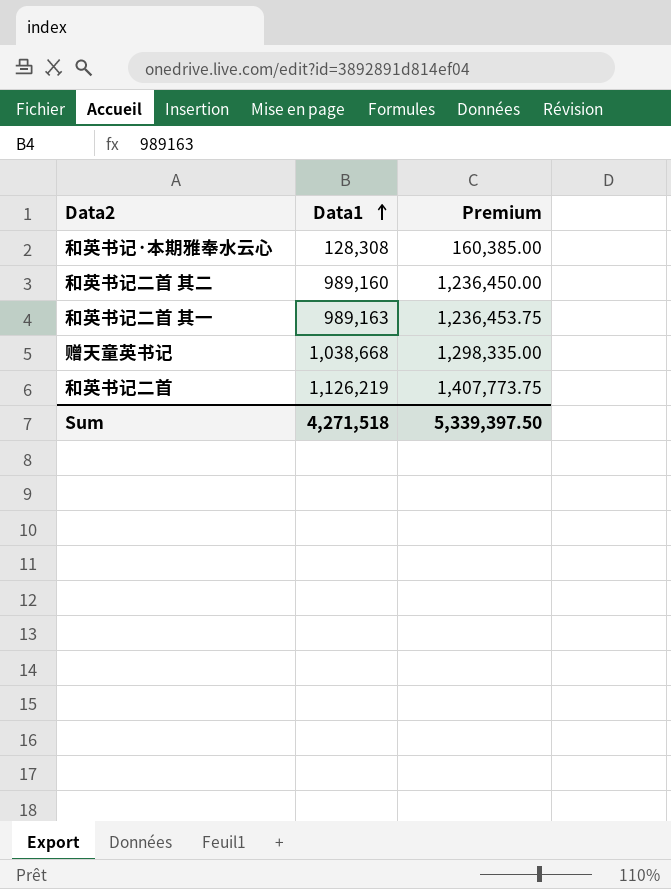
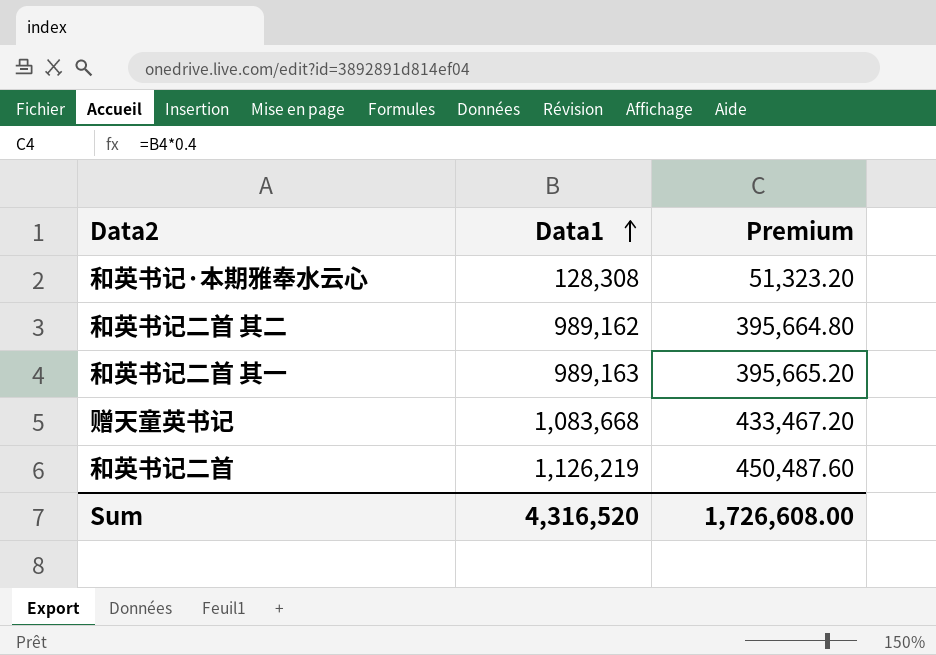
column Premium | formula: [Data1] * 1.25 -> [Data1] * 0.4
和英书记二首 其二 | Data1: 989,160 -> 989,162
赠天童英书记 | Data1: 1,038,668 -> 1,083,668
Sum | Data1: 4,271,518 -> 4,316,520
Sum | Premium: 5,339,397.50 -> 1,726,608.00

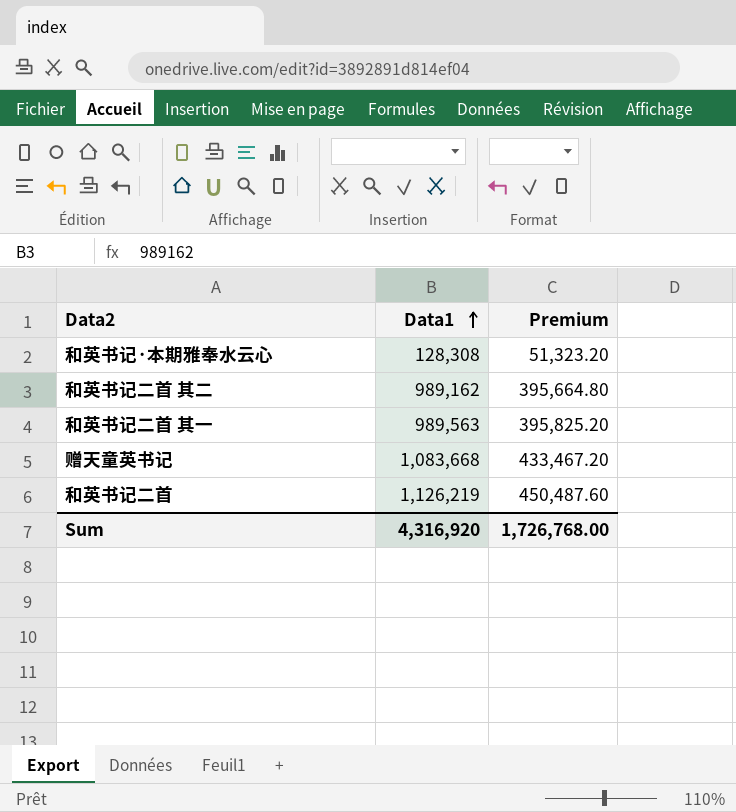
和英书记二首 其一 | Data1: 989,163 -> 989,563
和英书记二首 其一 | Premium: 395,665.20 -> 395,825.20
Sum | Data1: 4,316,520 -> 4,316,920
Sum | Premium: 1,726,608.00 -> 1,726,768.00

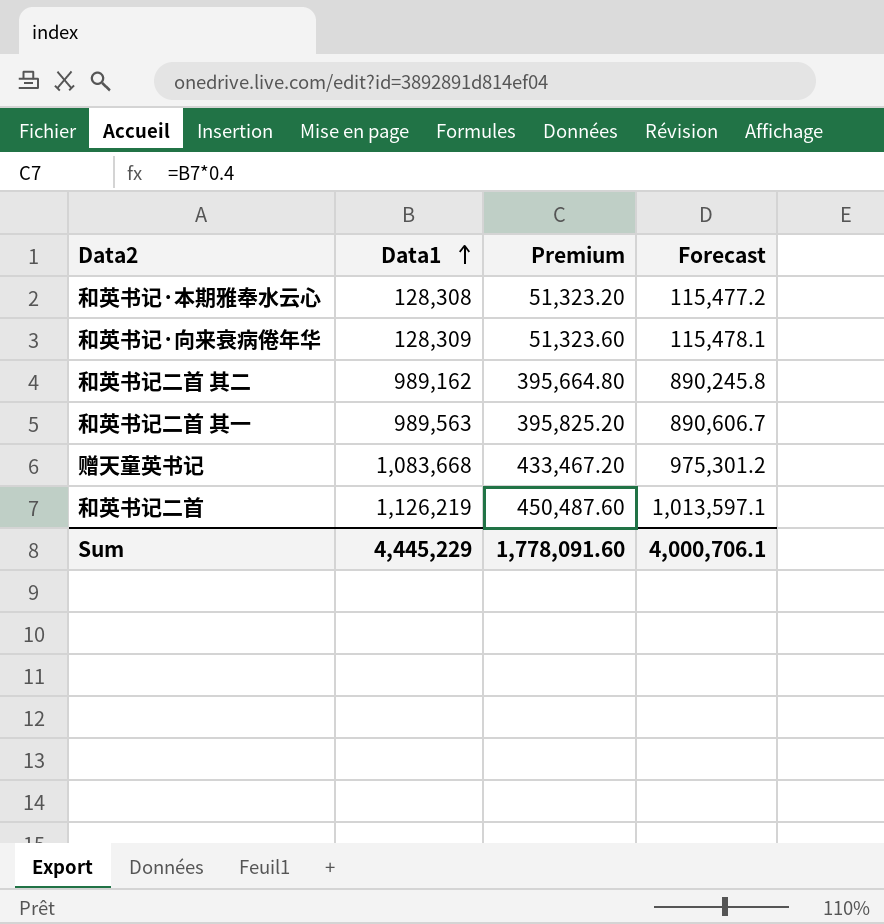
column Forecast | formula: none -> [Data1] * 0.9
row 和英书记·向来衰病倦年华: none -> 128,309 | 51,323.60 | 115,478.1
Sum | Data1: 4,316,920 -> 4,445,229
Sum | Premium: 1,726,768.00 -> 1,778,091.60

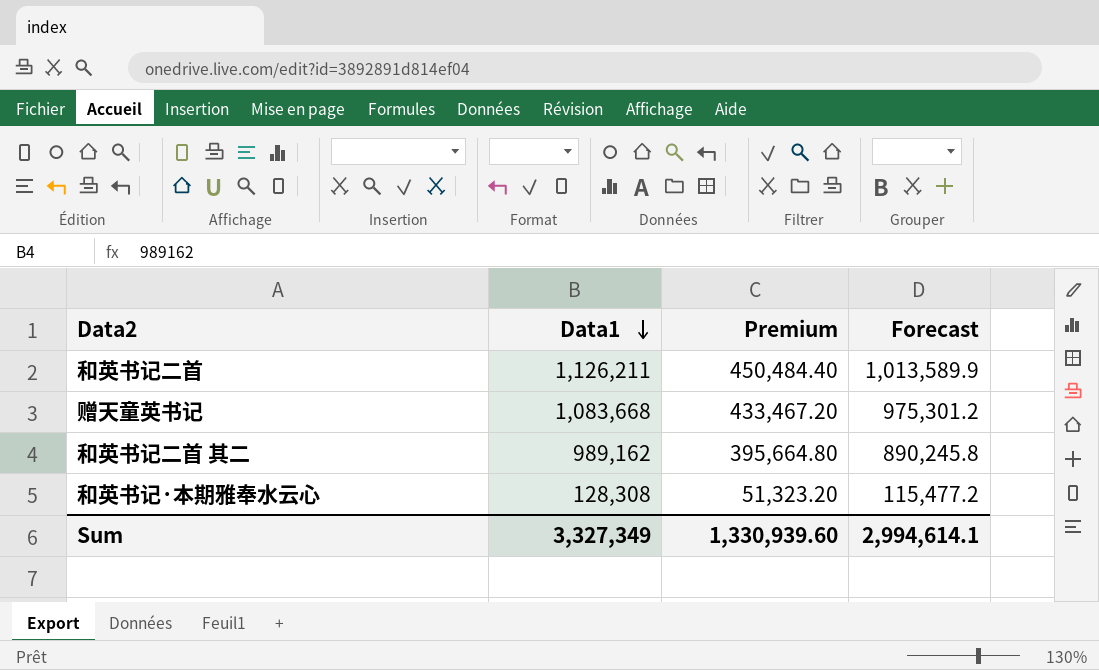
row order: Data1 ascending -> Data1 descending
row 和英书记·向来衰病倦年华: 128,309 | 51,323.60 | 115,478.1 -> none
row 和英书记二首 其一: 989,563 | 395,825.20 | 890,606.7 -> none
和英书记二首 | Data1: 1,126,219 -> 1,126,211
和英书记二首 | Premium: 450,487.60 -> 450,484.40
和英书记二首 | Forecast: 1,013,597.1 -> 1,013,589.9
Sum | Data1: 4,445,229 -> 3,327,349
Sum | Premium: 1,778,091.60 -> 1,330,939.60
Sum | Forecast: 4,000,706.1 -> 2,994,614.1

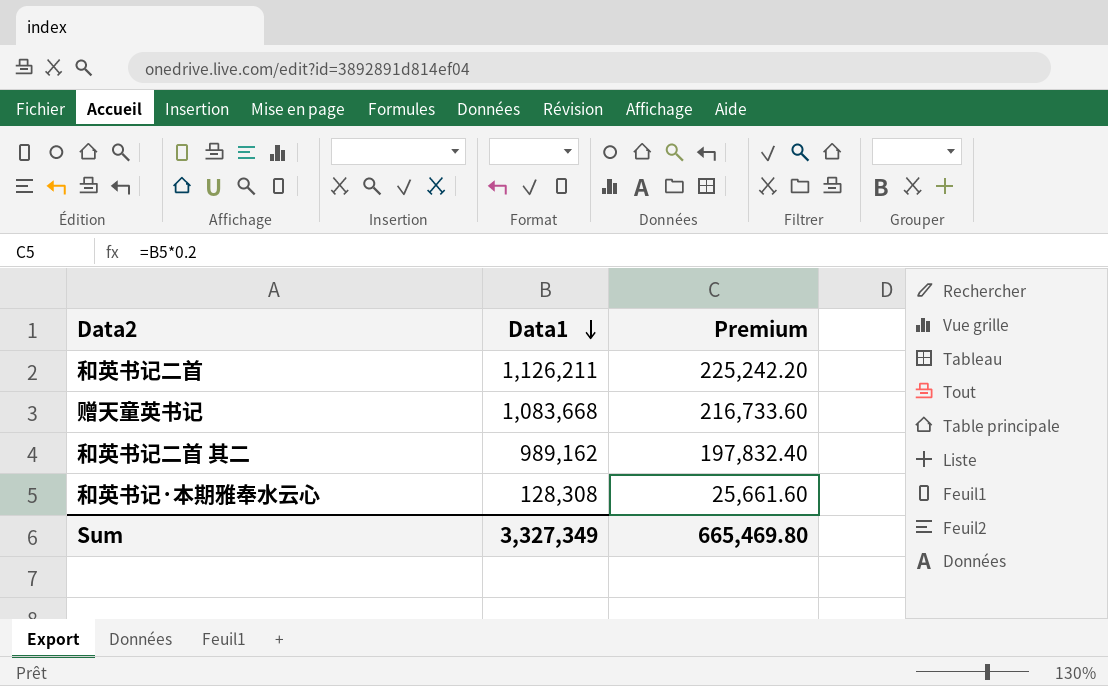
column Forecast | formula: [Data1] * 0.9 -> none
column Premium | formula: [Data1] * 0.4 -> [Data1] * 0.2
Sum | Premium: 1,330,939.60 -> 665,469.80

